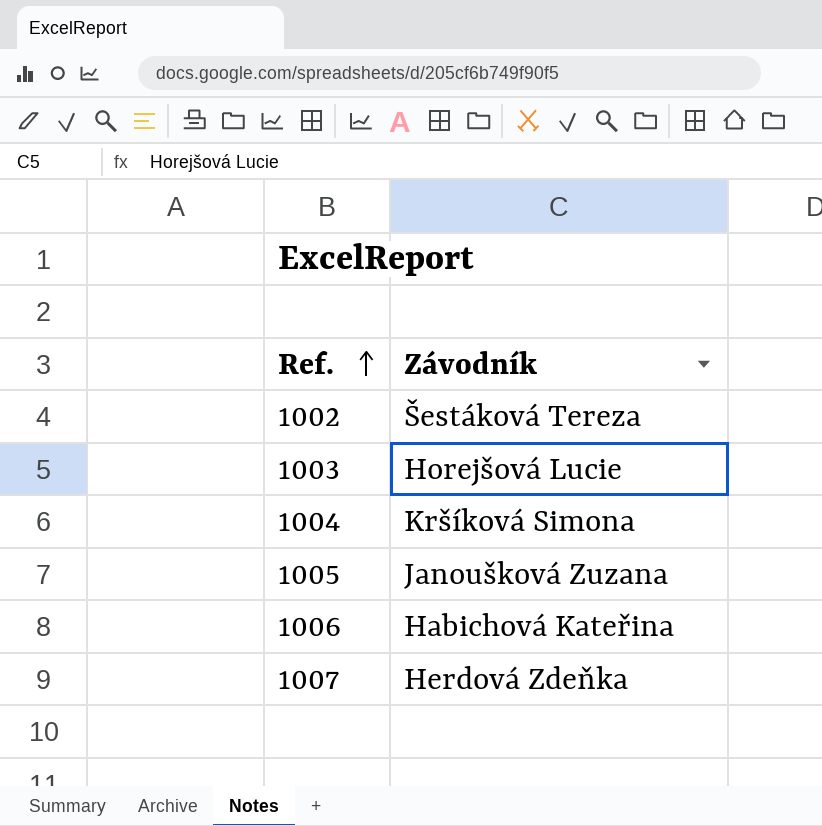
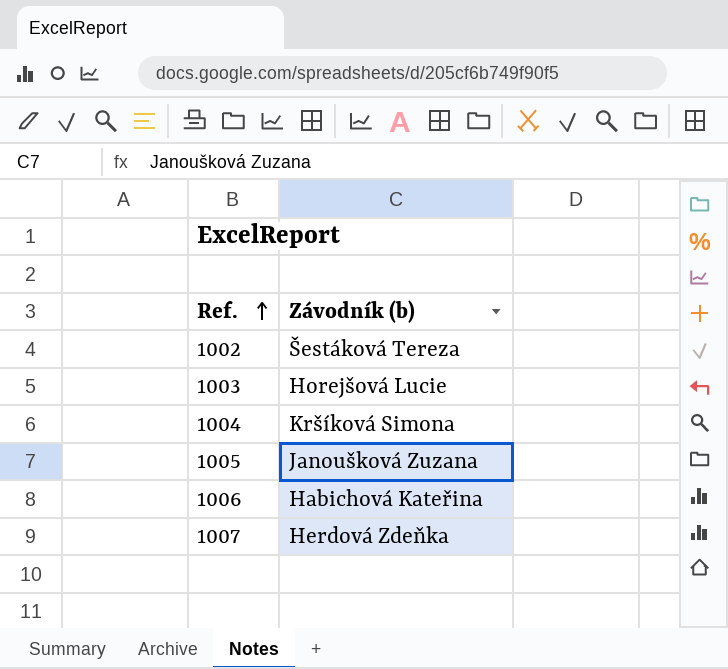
column name: Závodník -> Závodník (b)

